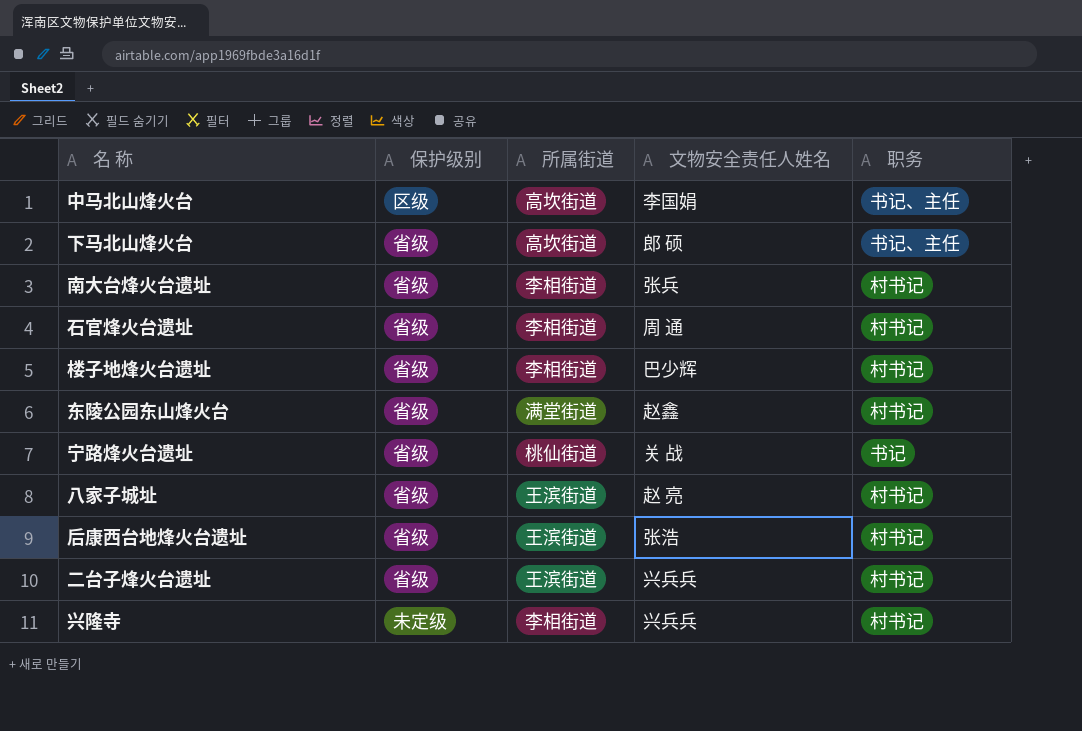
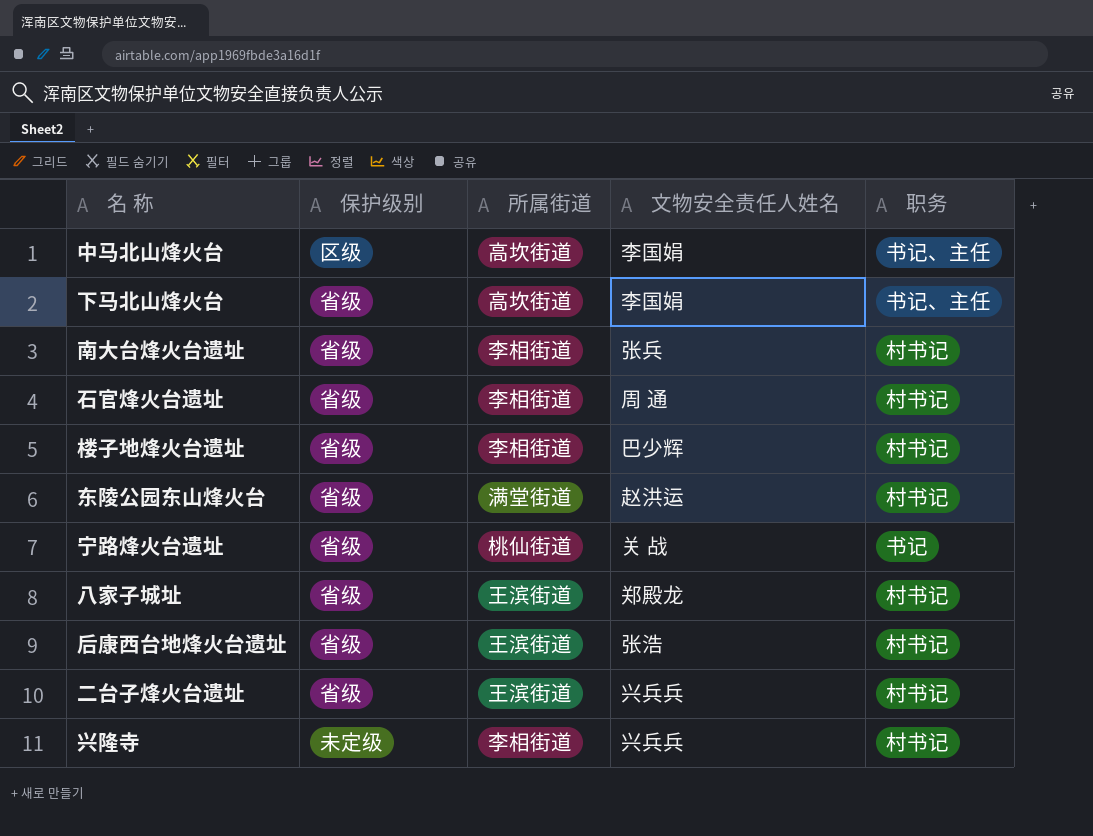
下马北山烽火台 | 文物安全责任人姓名: 郎 硕 -> 李国娟
东陵公园东山烽火台 | 文物安全责任人姓名: 赵鑫 -> 赵洪运
八家子城址 | 文物安全责任人姓名: 赵 亮 -> 郑殿龙

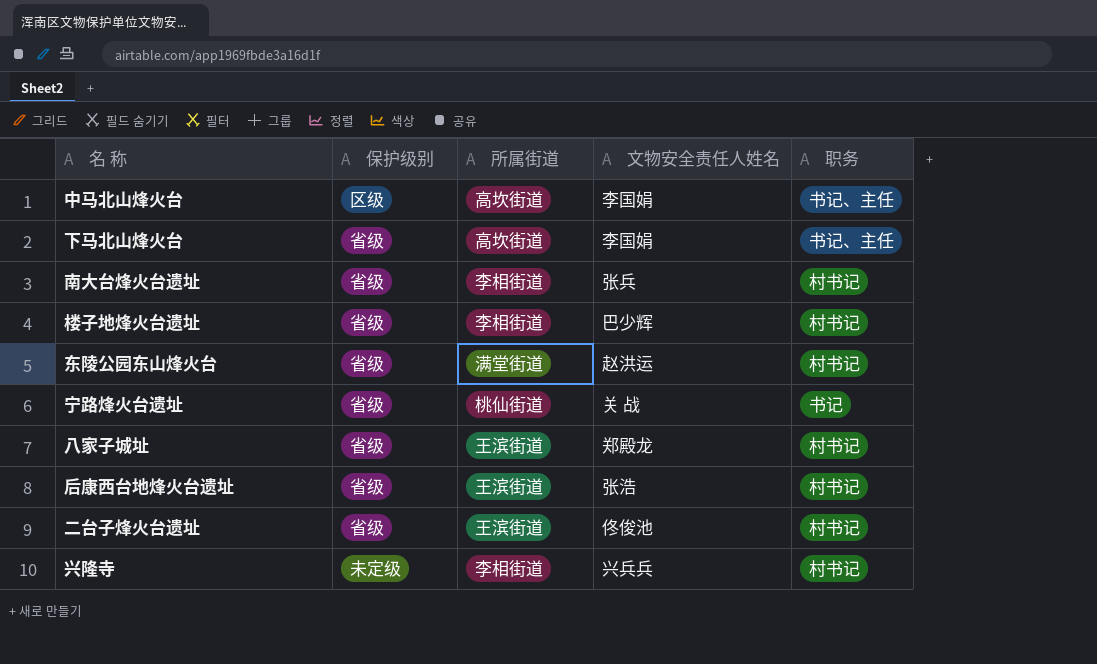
row 石官烽火台遗址: 省级 | 李相街道 | 周 通 | 村书记 -> none
二台子烽火台遗址 | 文物安全责任人姓名: 兴兵兵 -> 佟俊池

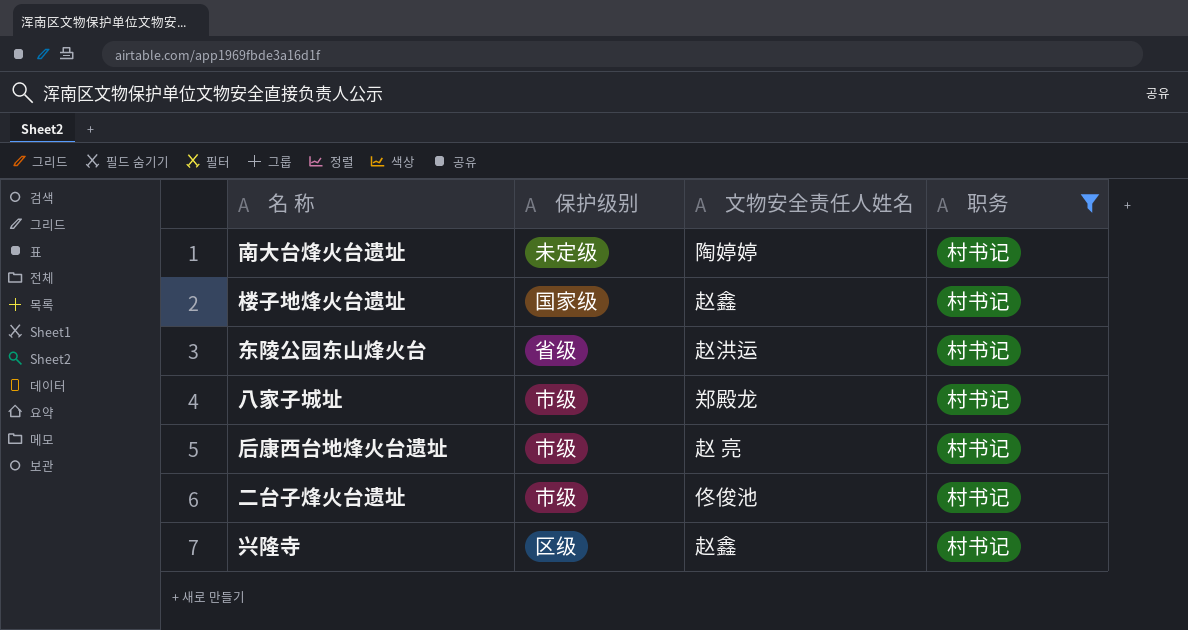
filter: none -> 职务 = 村书记
column 所属街道 | position: 3 -> none
南大台烽火台遗址 | 保护级别: 省级 -> 未定级
南大台烽火台遗址 | 文物安全责任人姓名: 张兵 -> 陶婷婷
楼子地烽火台遗址 | 保护级别: 省级 -> 国家级
楼子地烽火台遗址 | 文物安全责任人姓名: 巴少辉 -> 赵鑫
八家子城址 | 保护级别: 省级 -> 市级
后康西台地烽火台遗址 | 保护级别: 省级 -> 市级
后康西台地烽火台遗址 | 文物安全责任人姓名: 张浩 -> 赵 亮
二台子烽火台遗址 | 保护级别: 省级 -> 市级
兴隆寺 | 保护级别: 未定级 -> 区级
兴隆寺 | 文物安全责任人姓名: 兴兵兵 -> 赵鑫

